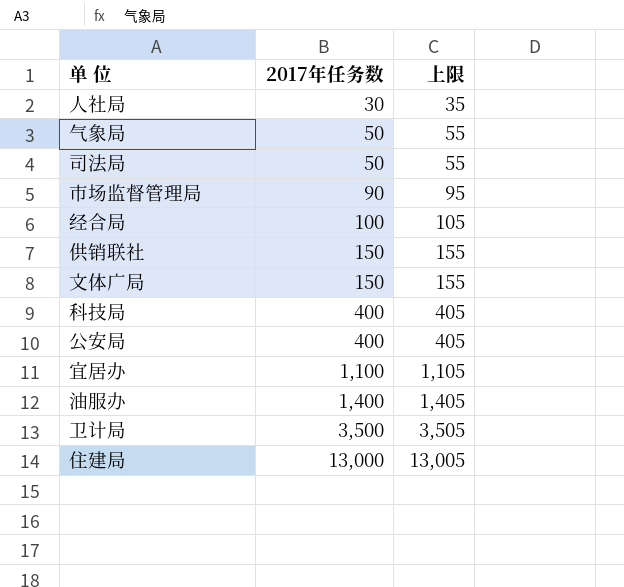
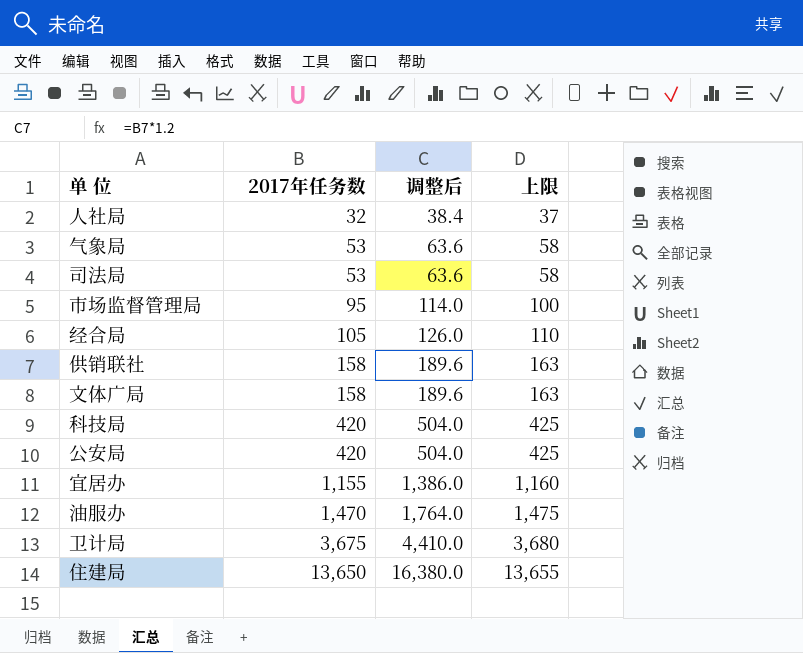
column 调整后 | formula: none -> [2017年任务数] * 1.2
人社局 | 2017年任务数: 30 -> 32
人社局 | 上限: 35 -> 37
气象局 | 2017年任务数: 50 -> 53
气象局 | 上限: 55 -> 58
司法局 | 2017年任务数: 50 -> 53
司法局 | 上限: 55 -> 58
市场监督管理局 | 2017年任务数: 90 -> 95
市场监督管理局 | 上限: 95 -> 100
经合局 | 2017年任务数: 100 -> 105
经合局 | 上限: 105 -> 110
供销联社 | 2017年任务数: 150 -> 158
供销联社 | 上限: 155 -> 163
文体广局 | 2017年任务数: 150 -> 158
文体广局 | 上限: 155 -> 163
科技局 | 2017年任务数: 400 -> 420
科技局 | 上限: 405 -> 425
公安局 | 2017年任务数: 400 -> 420
公安局 | 上限: 405 -> 425
宜居办 | 2017年任务数: 1,100 -> 1,155
宜居办 | 上限: 1,105 -> 1,160
油服办 | 2017年任务数: 1,400 -> 1,470
油服办 | 上限: 1,405 -> 1,475
卫计局 | 2017年任务数: 3,500 -> 3,675
卫计局 | 上限: 3,505 -> 3,680
住建局 | 2017年任务数: 13,000 -> 13,650
住建局 | 上限: 13,005 -> 13,655

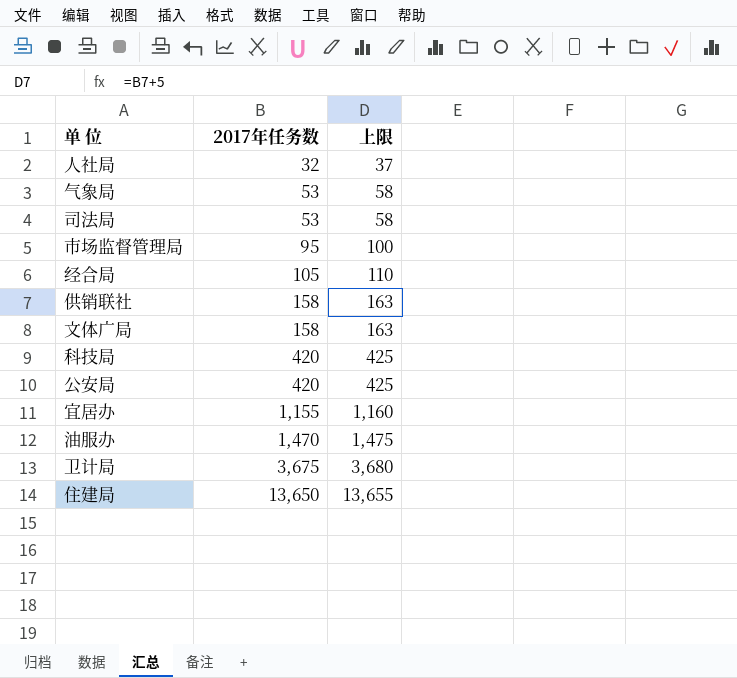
column 调整后 | formula: [2017年任务数] * 1.2 -> none

